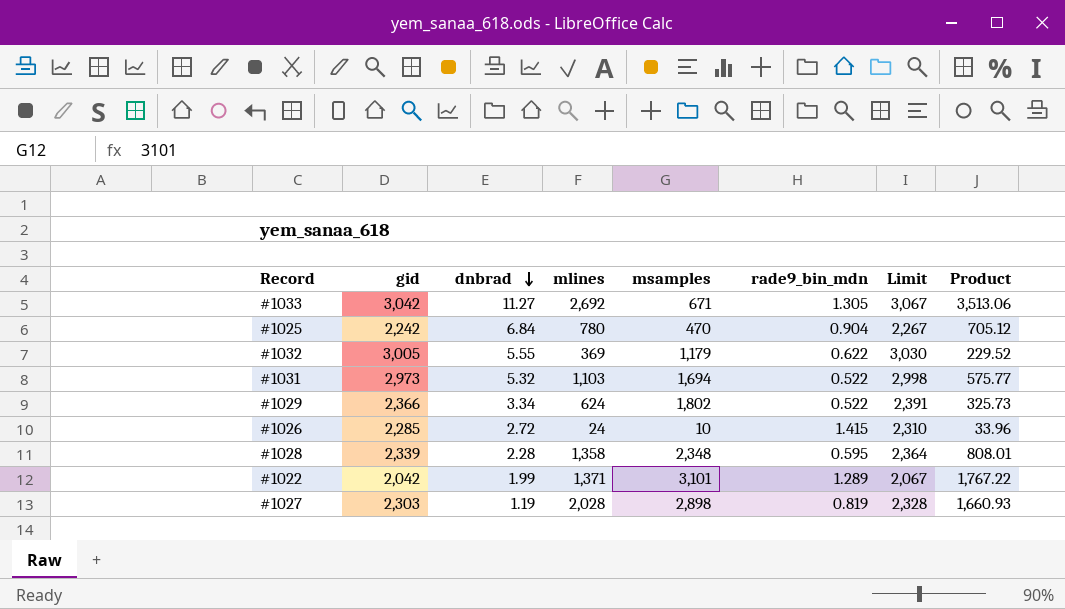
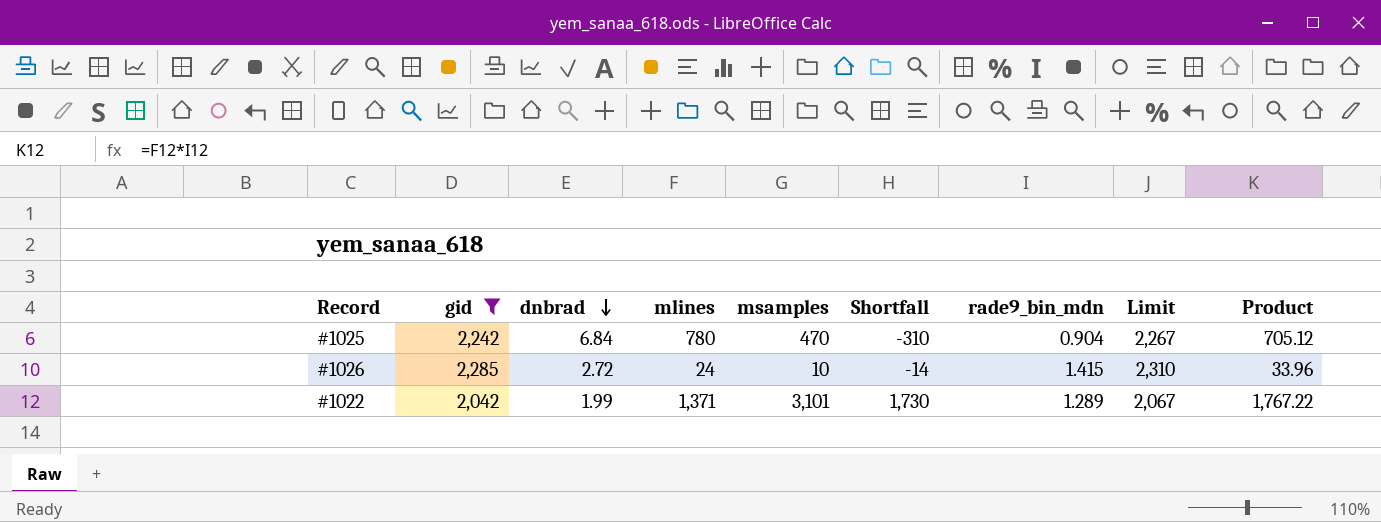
filter: none -> gid <= 2,285
column Shortfall | formula: none -> [msamples] - [mlines]

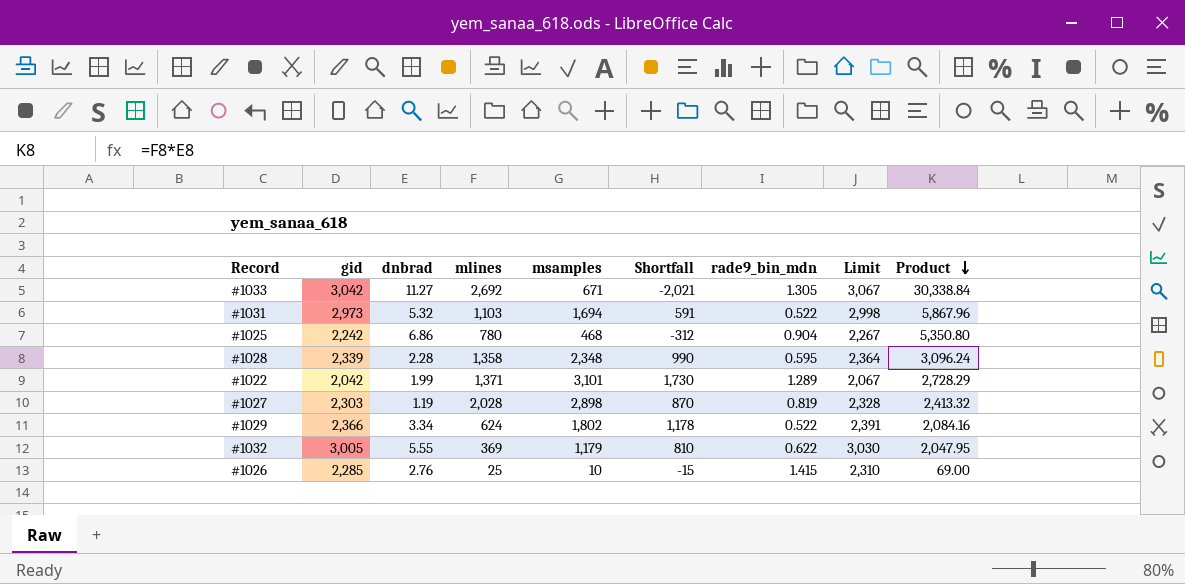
filter: gid <= 2,285 -> none
row order: dnbrad descending -> Product descending
column Product | formula: [mlines] * [rade9_bin_mdn] -> [dnbrad] * [mlines]
#1025 | dnbrad: 6.84 -> 6.86
#1025 | msamples: 470 -> 468
#1025 | Shortfall: -310 -> -312
#1026 | dnbrad: 2.72 -> 2.76
#1026 | mlines: 24 -> 25
#1026 | Shortfall: -14 -> -15

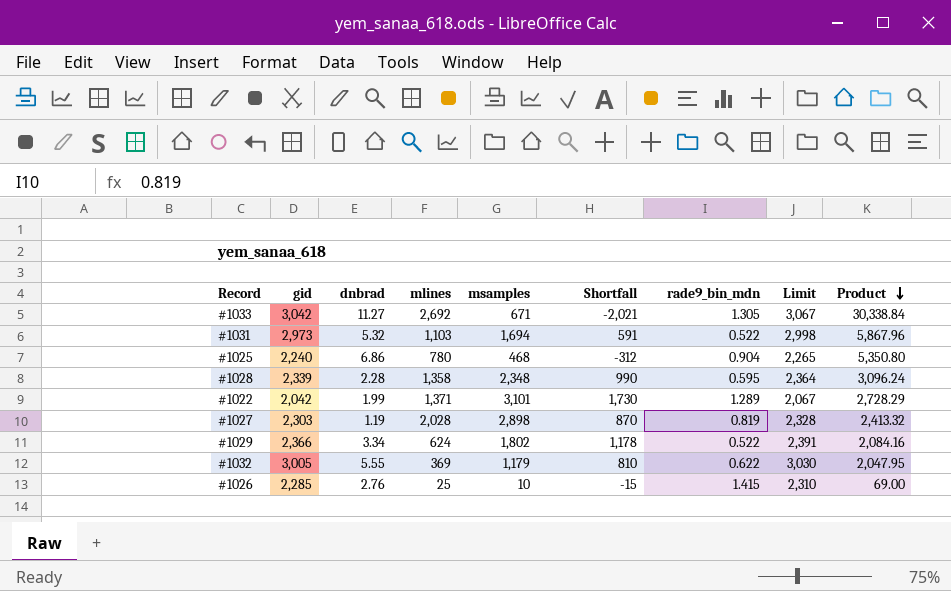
#1025 | gid: 2,242 -> 2,240
#1025 | Limit: 2,267 -> 2,265

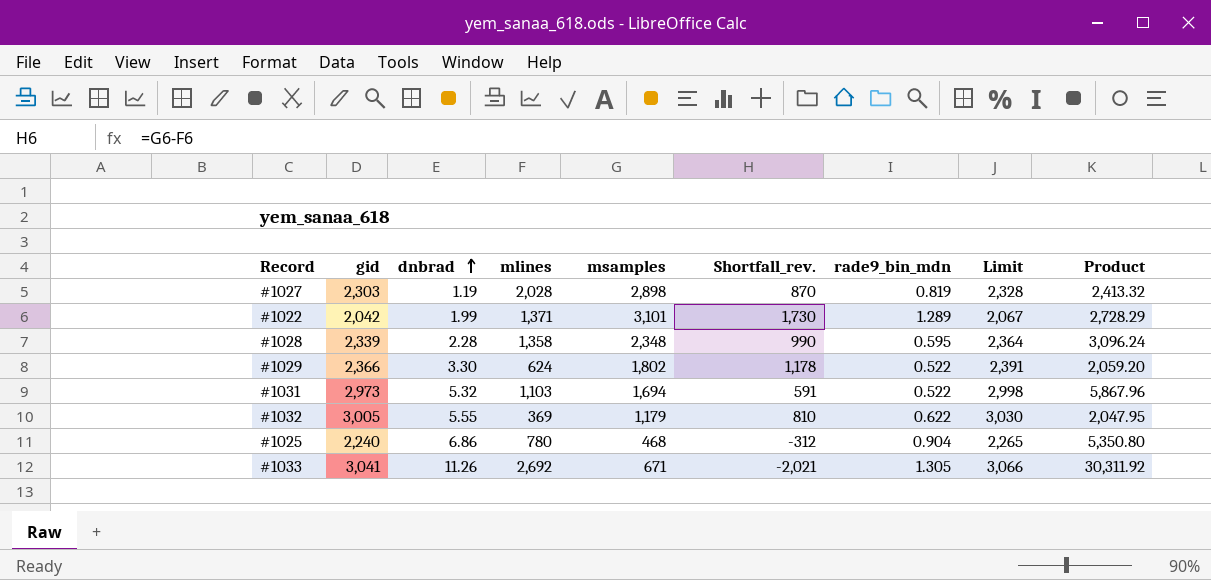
row order: Product descending -> dnbrad ascending
column name: Shortfall -> Shortfall_rev.
row #1026: 2,285 | 2.76 | 25 | 10 | -15 | 1.415 | 2,310 | 69.00 -> none
#1029 | dnbrad: 3.34 -> 3.30
#1029 | Product: 2,084.16 -> 2,059.20
#1033 | gid: 3,042 -> 3,041
#1033 | dnbrad: 11.27 -> 11.26
#1033 | Limit: 3,067 -> 3,066
#1033 | Product: 30,338.84 -> 30,311.92

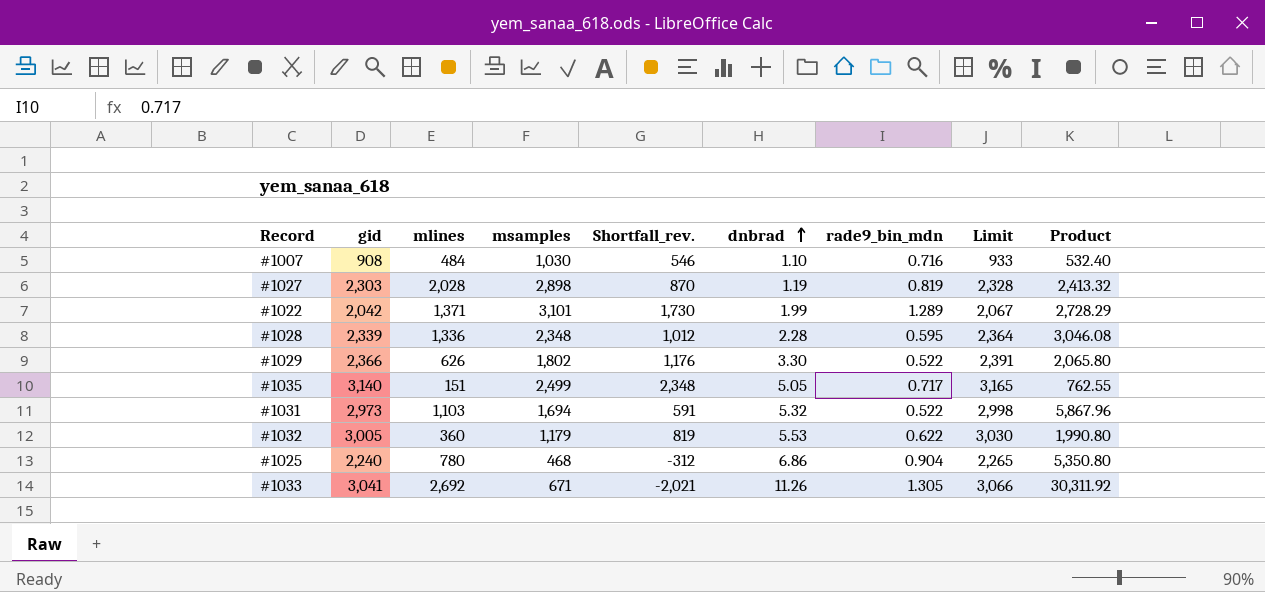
column dnbrad | position: 3 -> 6
row #1007: none -> 908 | 484 | 1,030 | 546 | 1.10 | 0.716 | 933 | 532.40
#1028 | mlines: 1,358 -> 1,336
#1028 | Shortfall_rev.: 990 -> 1,012
#1028 | Product: 3,096.24 -> 3,046.08
#1029 | mlines: 624 -> 626
#1029 | Shortfall_rev.: 1,178 -> 1,176
#1029 | Product: 2,059.20 -> 2,065.80
row #1035: none -> 3,140 | 151 | 2,499 | 2,348 | 5.05 | 0.717 | 3,165 | 762.55
#1032 | mlines: 369 -> 360
#1032 | Shortfall_rev.: 810 -> 819
#1032 | dnbrad: 5.55 -> 5.53
#1032 | Product: 2,047.95 -> 1,990.80

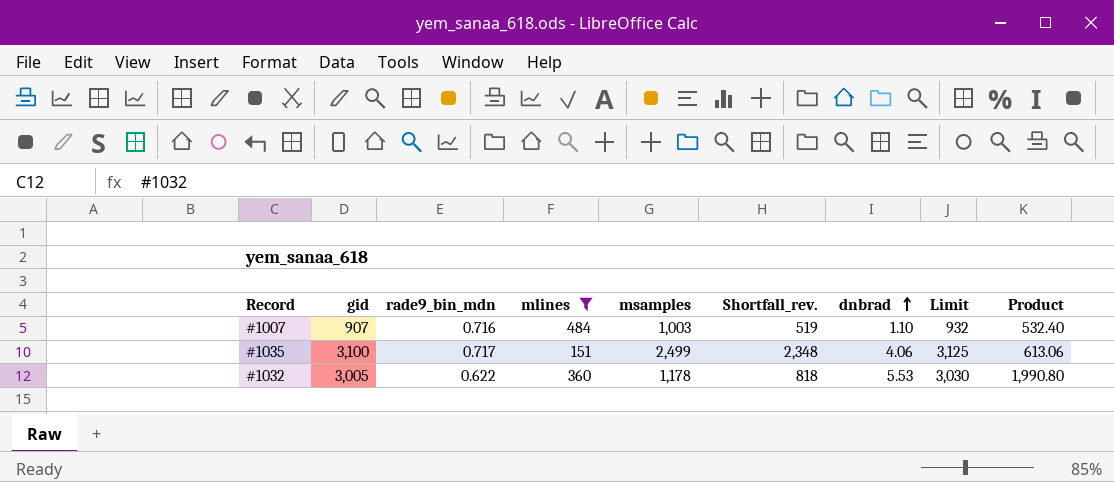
filter: none -> mlines <= 484
column rade9_bin_mdn | position: 7 -> 3
#1007 | gid: 908 -> 907
#1007 | msamples: 1,030 -> 1,003
#1007 | Shortfall_rev.: 546 -> 519
#1007 | Limit: 933 -> 932
#1035 | gid: 3,140 -> 3,100
#1035 | dnbrad: 5.05 -> 4.06
#1035 | Limit: 3,165 -> 3,125
#1035 | Product: 762.55 -> 613.06
#1032 | msamples: 1,179 -> 1,178
#1032 | Shortfall_rev.: 819 -> 818

